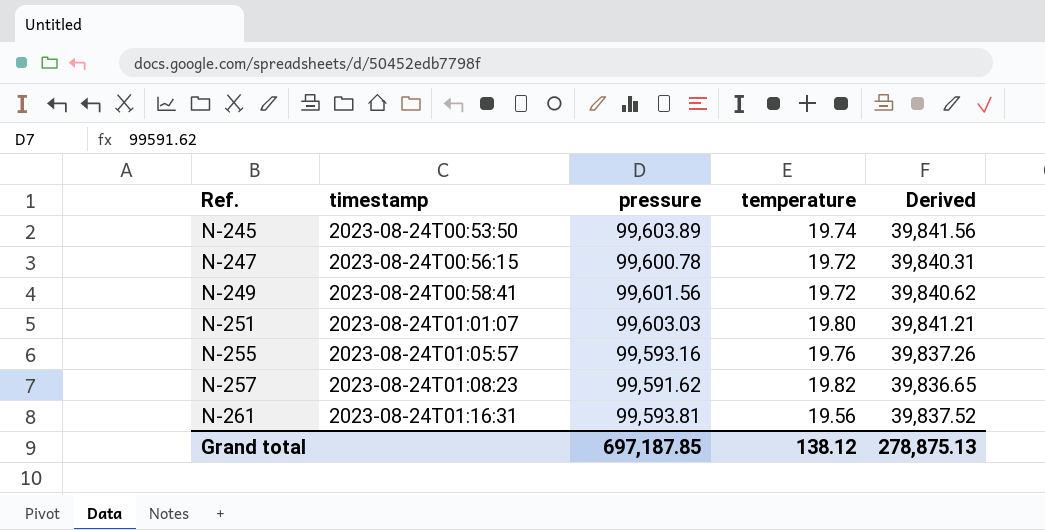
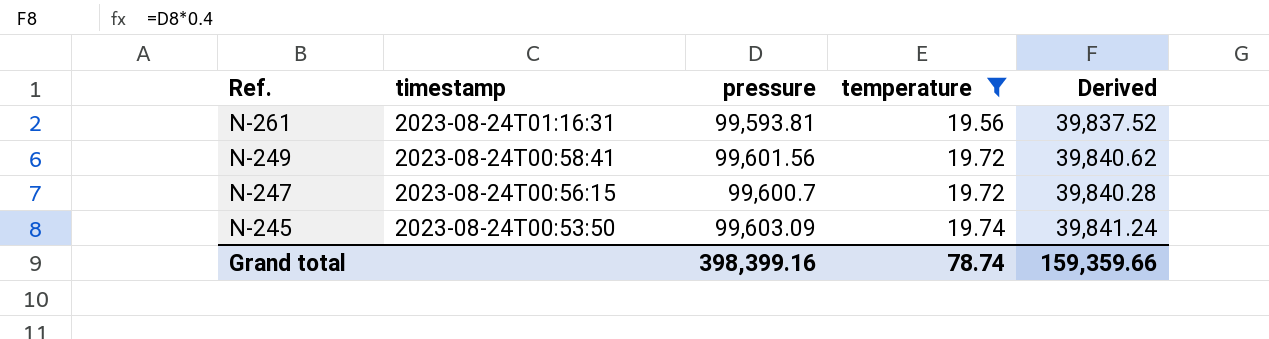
filter: none -> temperature <= 19.74
row order: Ref. ascending -> Ref. descending
N-247 | pressure: 99,600.78 -> 99,600.7
N-247 | Derived: 39,840.31 -> 39,840.28
N-245 | pressure: 99,603.89 -> 99,603.09
N-245 | Derived: 39,841.56 -> 39,841.24
Grand total | pressure: 697,187.85 -> 398,399.16
Grand total | temperature: 138.12 -> 78.74
Grand total | Derived: 278,875.13 -> 159,359.66

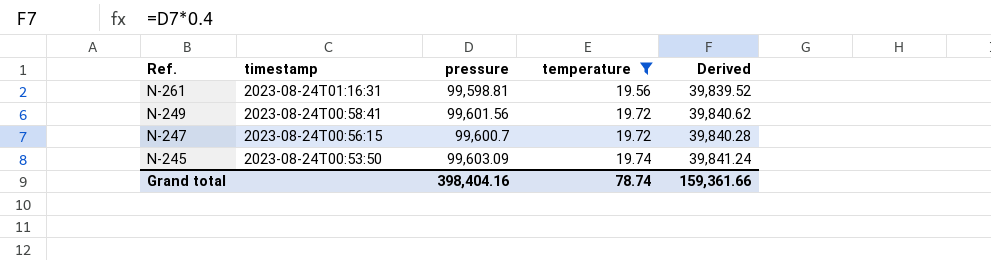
N-261 | pressure: 99,593.81 -> 99,598.81
N-261 | Derived: 39,837.52 -> 39,839.52
Grand total | pressure: 398,399.16 -> 398,404.16
Grand total | Derived: 159,359.66 -> 159,361.66

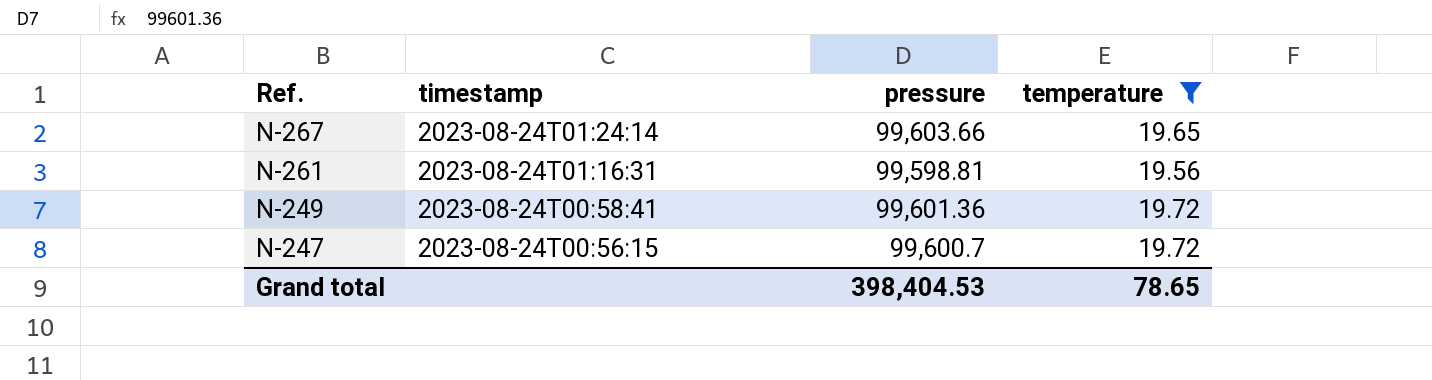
column Derived | formula: [pressure] * 0.4 -> none
row N-245: 2023-08-24T00:53:50 | 99,603.09 | 19.74 | 39,841.24 -> none
row N-267: none -> 2023-08-24T01:24:14 | 99,603.66 | 19.65
N-249 | pressure: 99,601.56 -> 99,601.36
Grand total | pressure: 398,404.16 -> 398,404.53
Grand total | temperature: 78.74 -> 78.65

